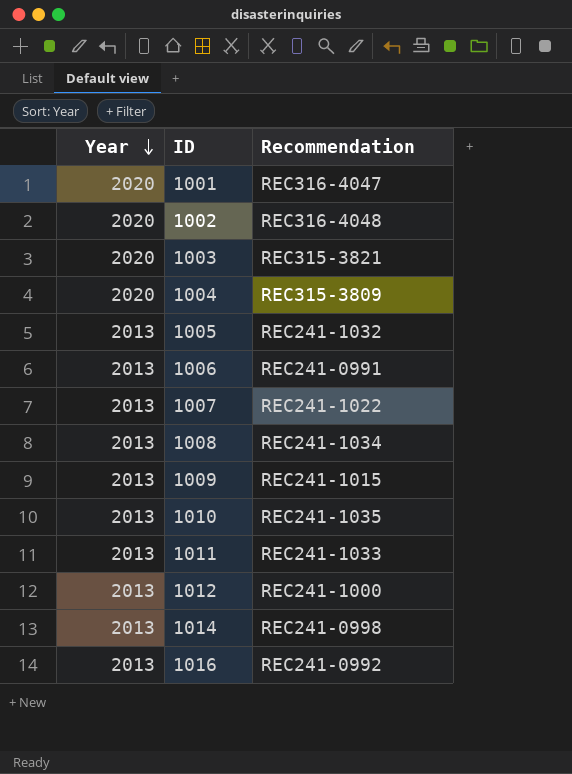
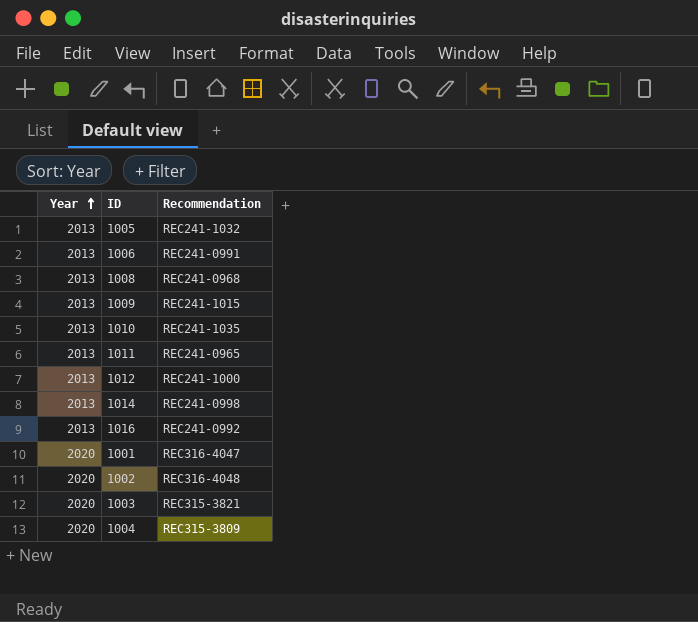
row order: Year descending -> Year ascending
row 1007: 2013 | REC241-1022 -> none
1008 | Recommendation: REC241-1034 -> REC241-0968
1011 | Recommendation: REC241-1033 -> REC241-0965

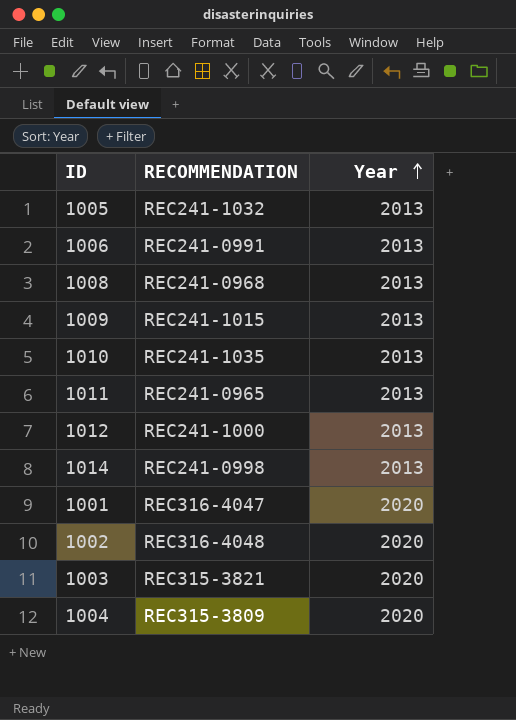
column name: Recommendation -> RECOMMENDATION
column Year | position: 1 -> 3
row 1016: 2013 | REC241-0992 -> none

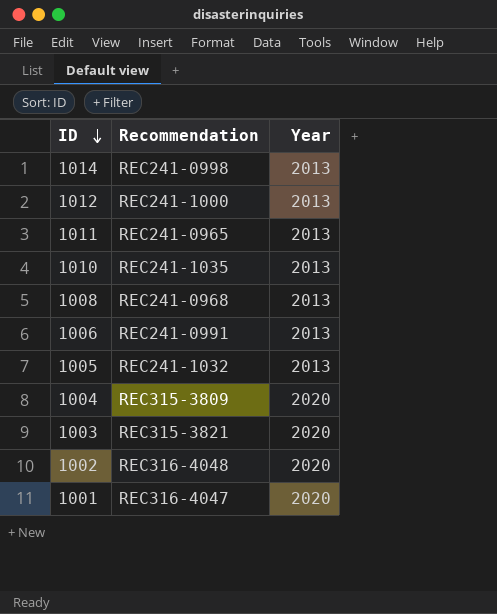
row order: Year ascending -> ID descending
column name: RECOMMENDATION -> Recommendation
row 1009: REC241-1015 | 2013 -> none

